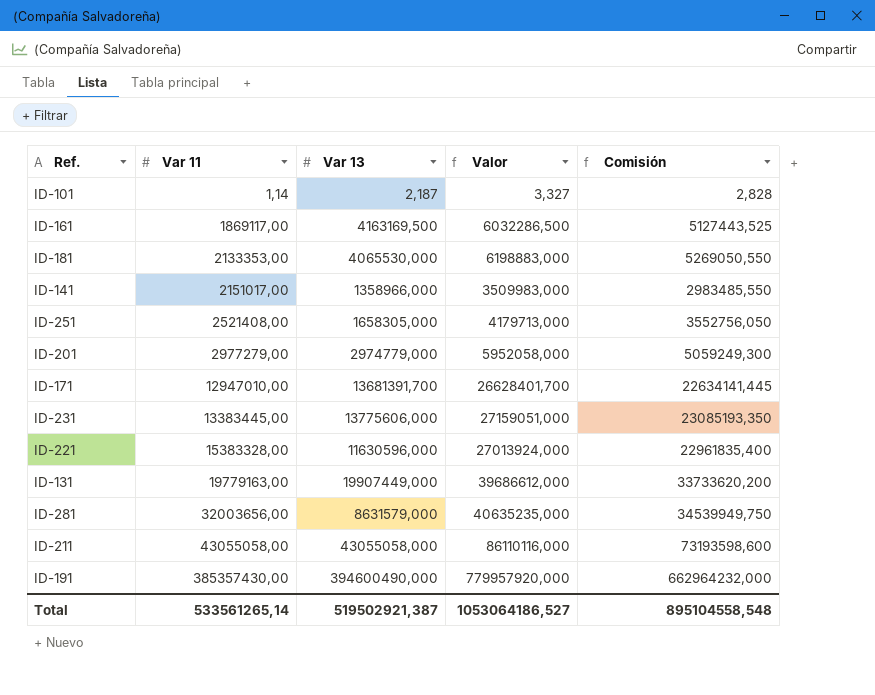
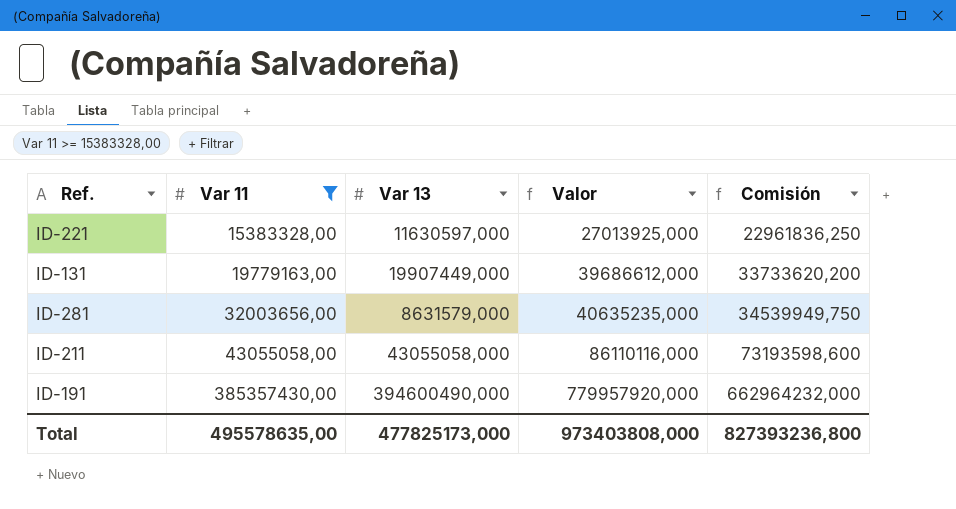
filter: none -> Var 11 >= 15383328,00
ID-221 | Var 13: 11630596,000 -> 11630597,000
ID-221 | Valor: 27013924,000 -> 27013925,000
ID-221 | Comisión: 22961835,400 -> 22961836,250
Total | Var 11: 533561265,14 -> 495578635,00
Total | Var 13: 519502921,387 -> 477825173,000
Total | Valor: 1053064186,527 -> 973403808,000
Total | Comisión: 895104558,548 -> 827393236,800

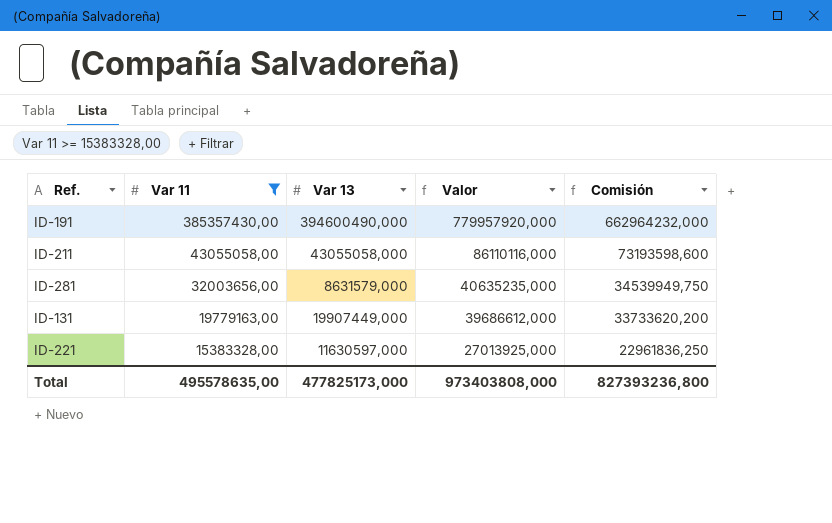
row order: Var 11 ascending -> Var 11 descending

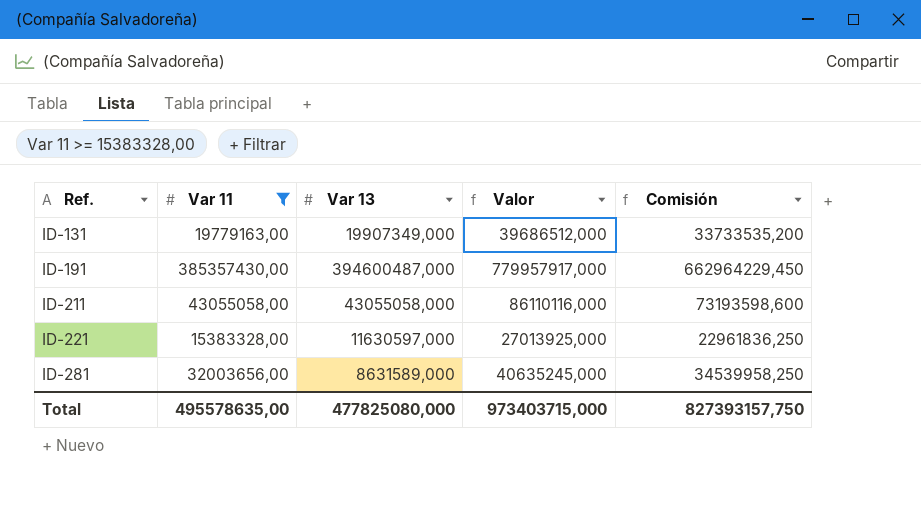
row order: Var 11 descending -> Ref. ascending
ID-131 | Var 13: 19907449,000 -> 19907349,000
ID-131 | Valor: 39686612,000 -> 39686512,000
ID-131 | Comisión: 33733620,200 -> 33733535,200
ID-191 | Var 13: 394600490,000 -> 394600487,000
ID-191 | Valor: 779957920,000 -> 779957917,000
ID-191 | Comisión: 662964232,000 -> 662964229,450
ID-281 | Var 13: 8631579,000 -> 8631589,000
ID-281 | Valor: 40635235,000 -> 40635245,000
ID-281 | Comisión: 34539949,750 -> 34539958,250
Total | Var 13: 477825173,000 -> 477825080,000
Total | Valor: 973403808,000 -> 973403715,000
Total | Comisión: 827393236,800 -> 827393157,750

